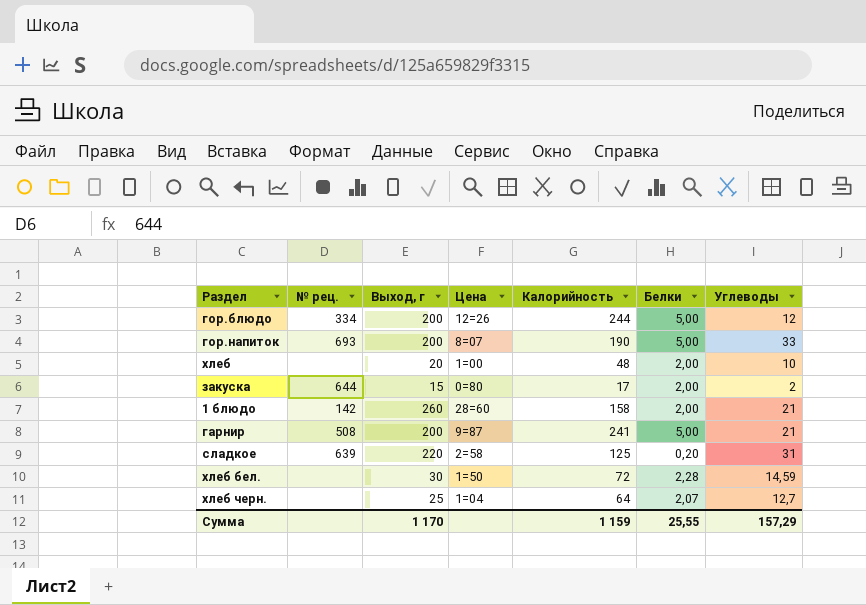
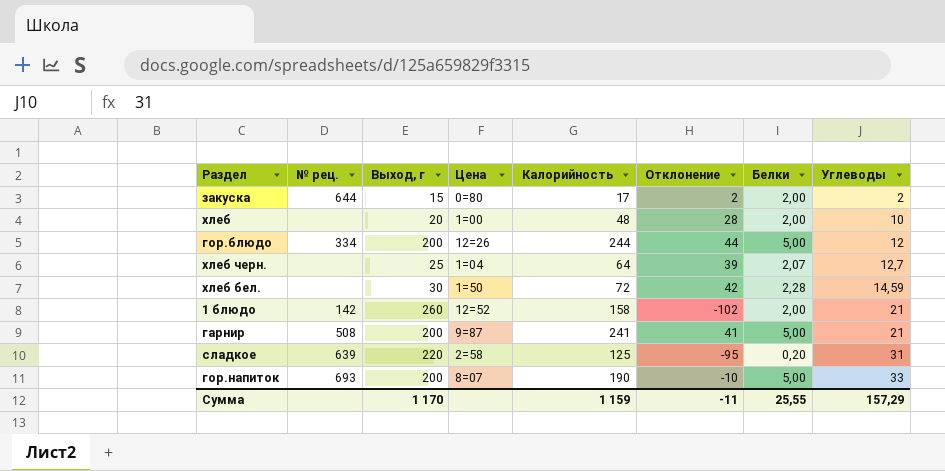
row order: none -> Углеводы ascending
column Отклонение | formula: none -> [Калорийность] - [Выход, г]
1 блюдо | Цена: 28=60 -> 12=52

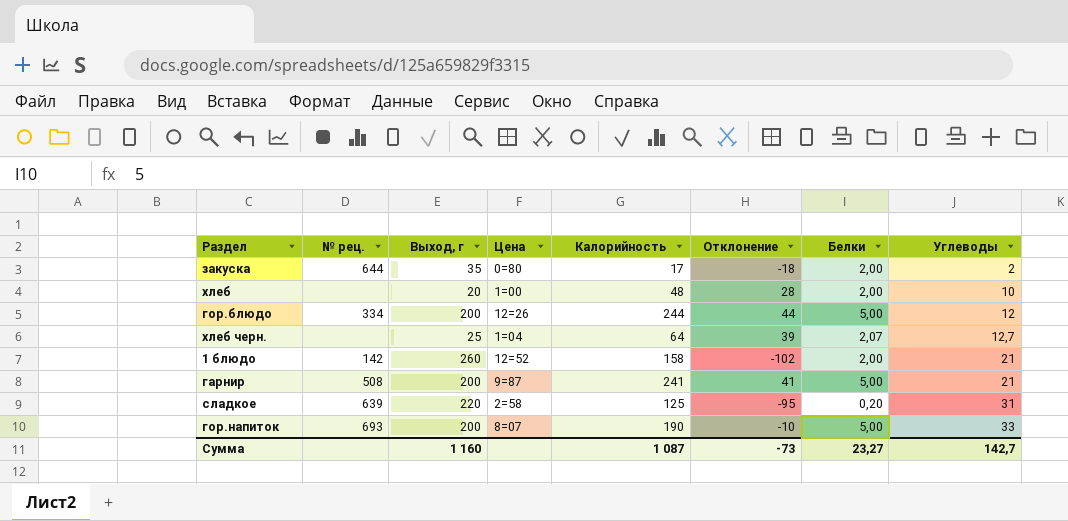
row хлеб бел.: none | 30 | 1=50 | 72 | 42 | 2,28 | 14,59 -> none
закуска | Выход, г: 15 -> 35
закуска | Отклонение: 2 -> -18
Сумма | Выход, г: 1 170 -> 1 160
Сумма | Калорийность: 1 159 -> 1 087
Сумма | Отклонение: -11 -> -73
Сумма | Белки: 25,55 -> 23,27
Сумма | Углеводы: 157,29 -> 142,7

